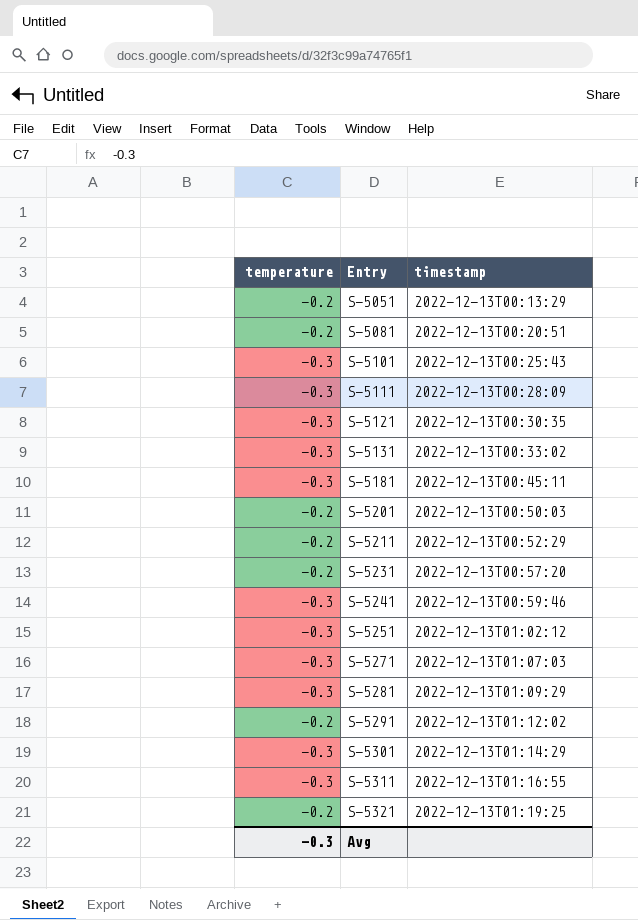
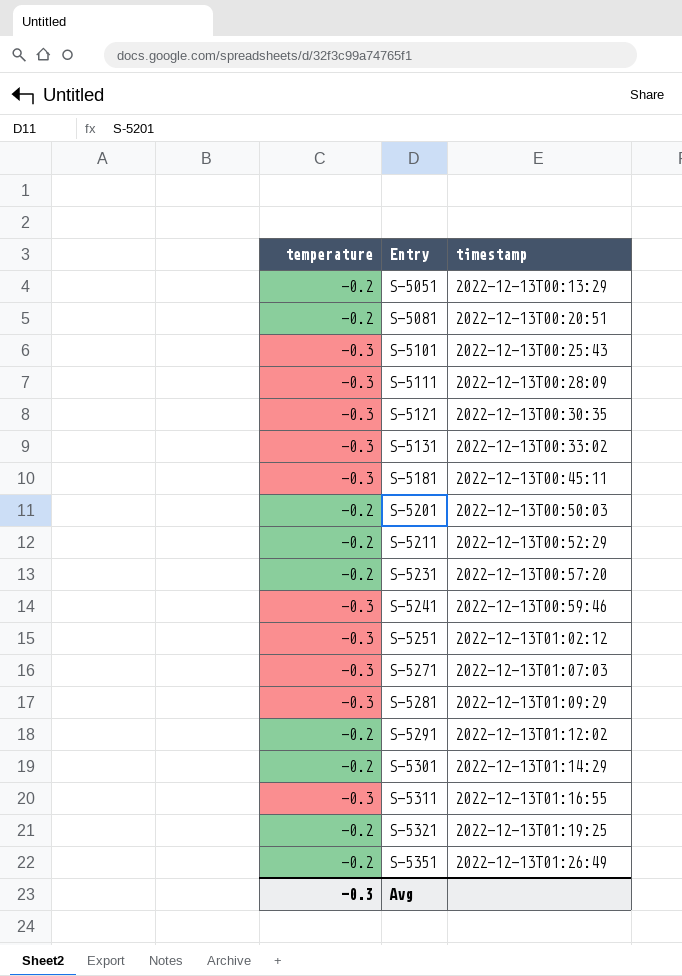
S-5301 | temperature: -0.3 -> -0.2
row S-5351: none -> -0.2 | 2022-12-13T01:26:49

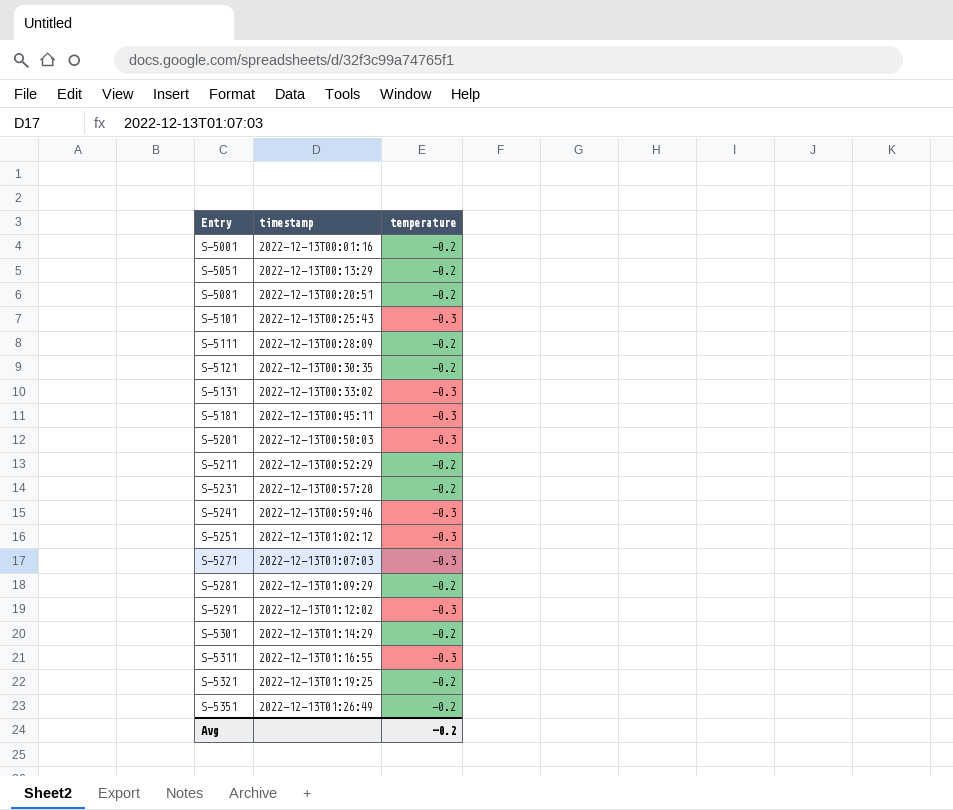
column temperature | position: 1 -> 3
row S-5001: none -> 2022-12-13T00:01:16 | -0.2
S-5111 | temperature: -0.3 -> -0.2
S-5121 | temperature: -0.3 -> -0.2
S-5201 | temperature: -0.2 -> -0.3
S-5281 | temperature: -0.3 -> -0.2
S-5291 | temperature: -0.2 -> -0.3
Avg | temperature: -0.3 -> -0.2

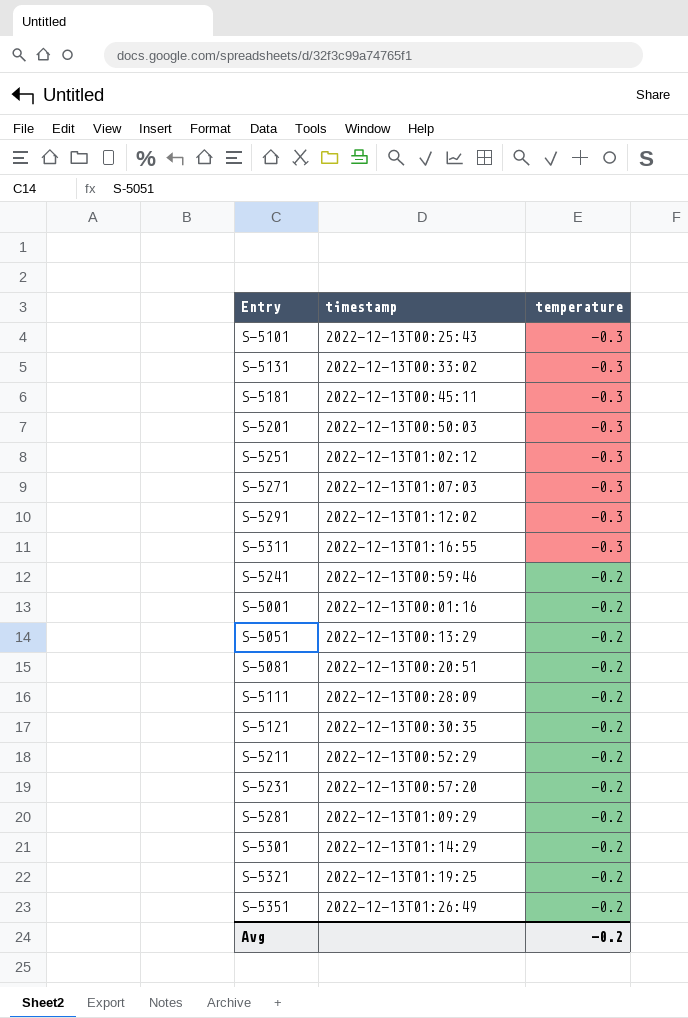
row order: Entry ascending -> temperature ascending
S-5241 | temperature: -0.3 -> -0.2

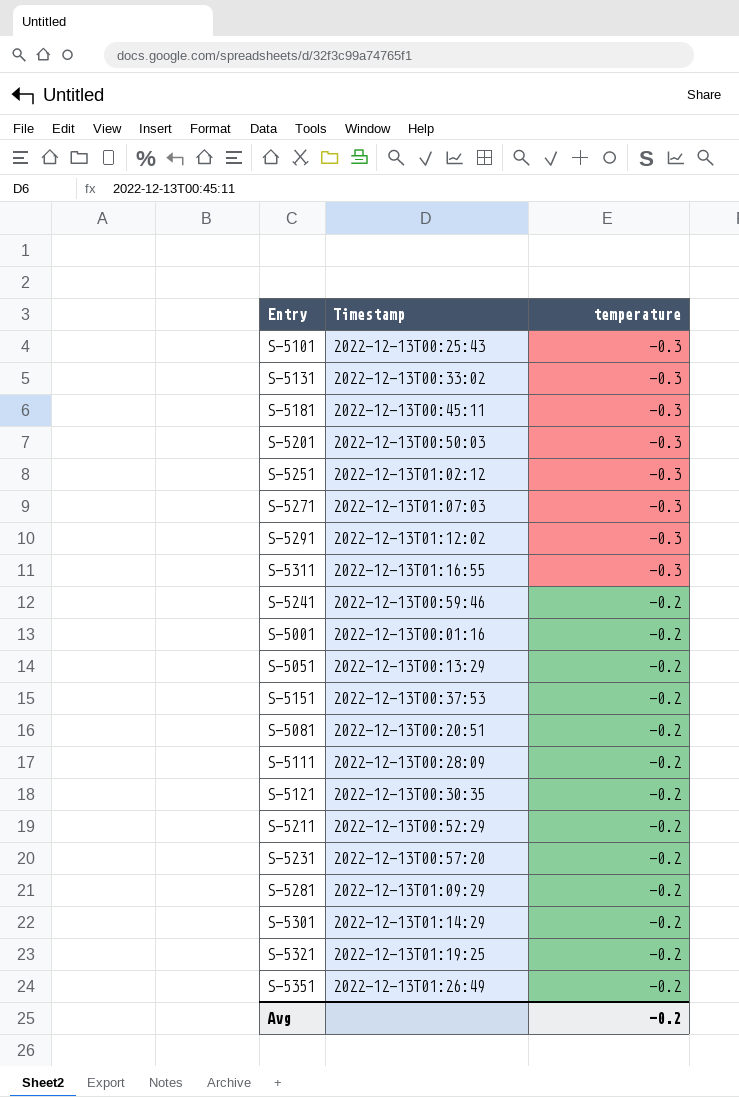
column name: timestamp -> Timestamp
row S-5151: none -> 2022-12-13T00:37:53 | -0.2

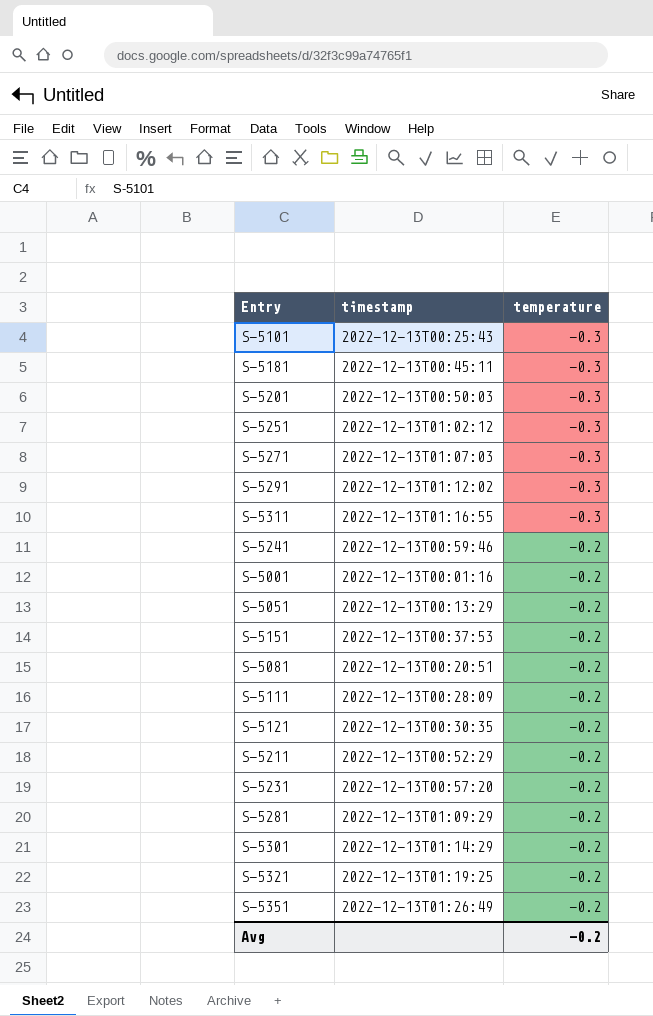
column name: Timestamp -> timestamp
row S-5131: 2022-12-13T00:33:02 | -0.3 -> none

